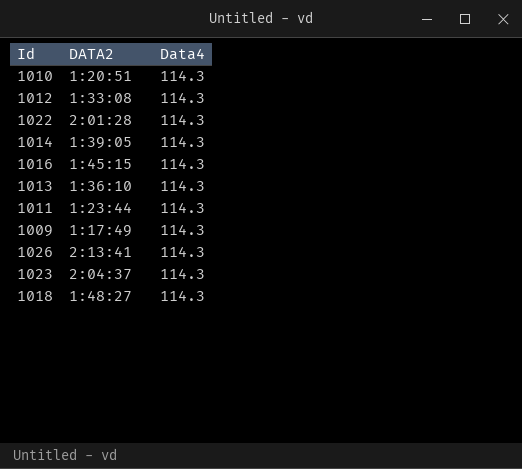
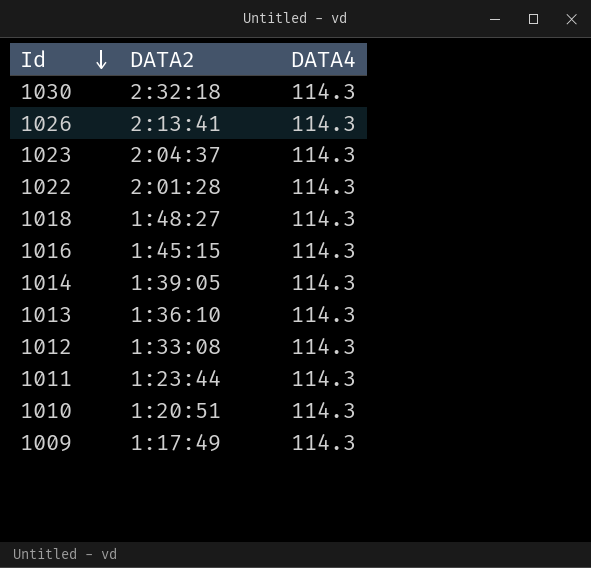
row order: none -> Id descending
column name: Data4 -> DATA4
row 1030: none -> 2:32:18 | 114.3

